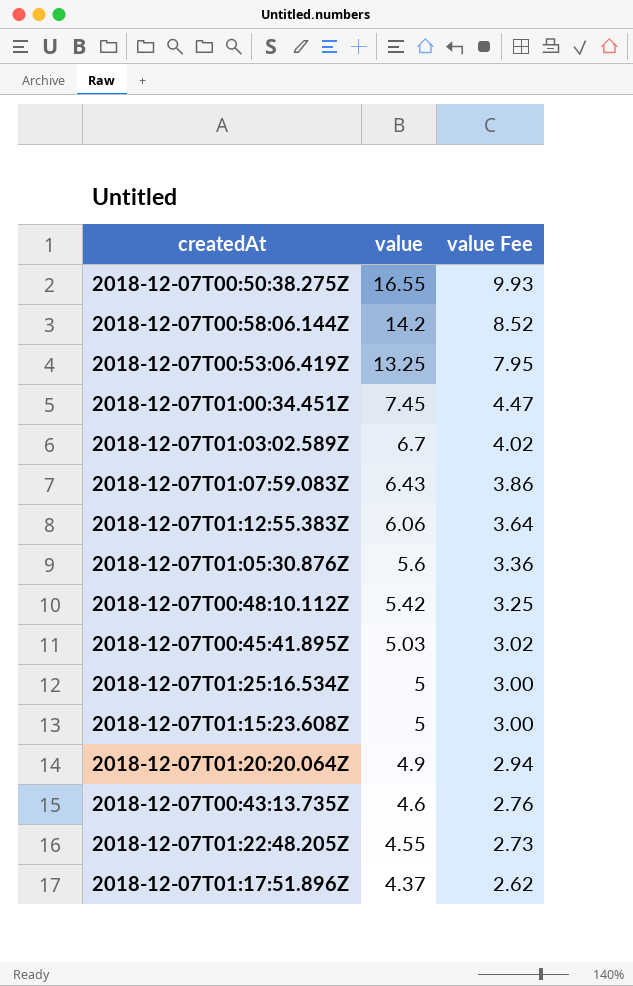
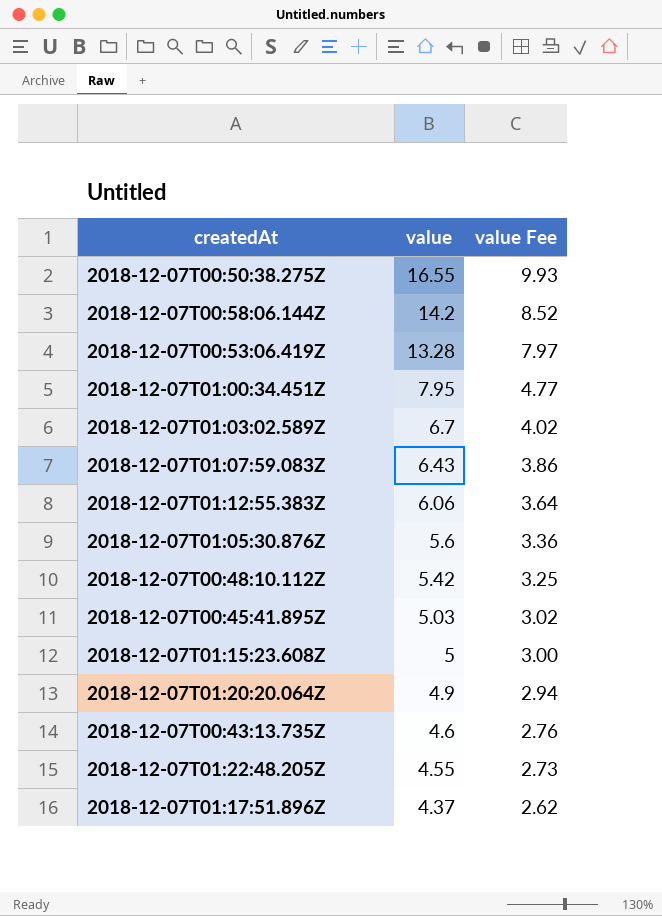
row 2018-12-07T01:25:16.534Z: 5 | 3.00 -> none
2018-12-07T00:53:06.419Z | value: 13.25 -> 13.28
2018-12-07T00:53:06.419Z | value Fee: 7.95 -> 7.97
2018-12-07T01:00:34.451Z | value: 7.45 -> 7.95
2018-12-07T01:00:34.451Z | value Fee: 4.47 -> 4.77

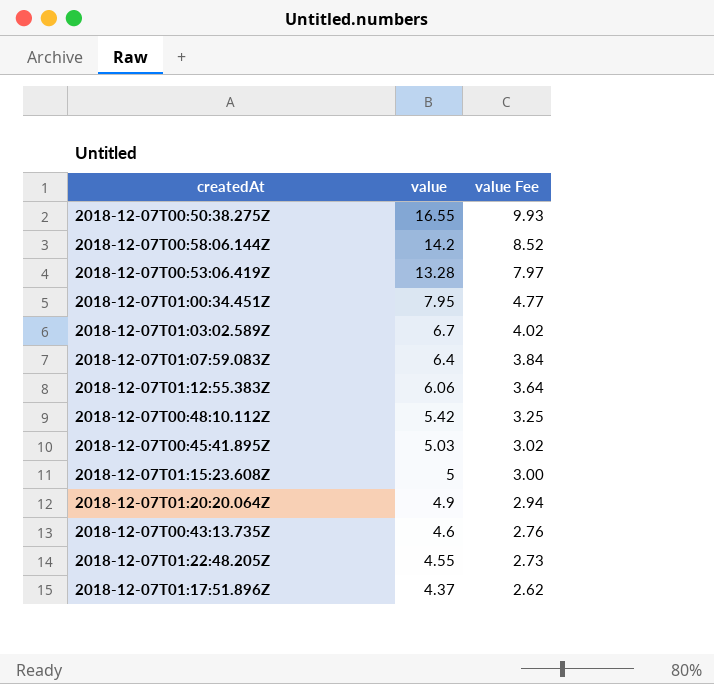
row 2018-12-07T01:05:30.876Z: 5.6 | 3.36 -> none
2018-12-07T01:07:59.083Z | value: 6.43 -> 6.4
2018-12-07T01:07:59.083Z | value Fee: 3.86 -> 3.84

